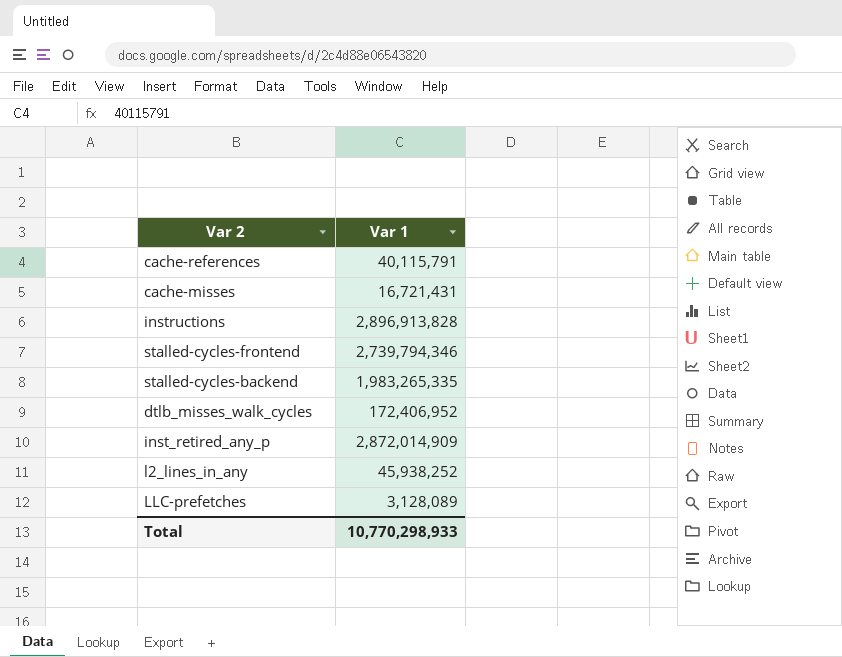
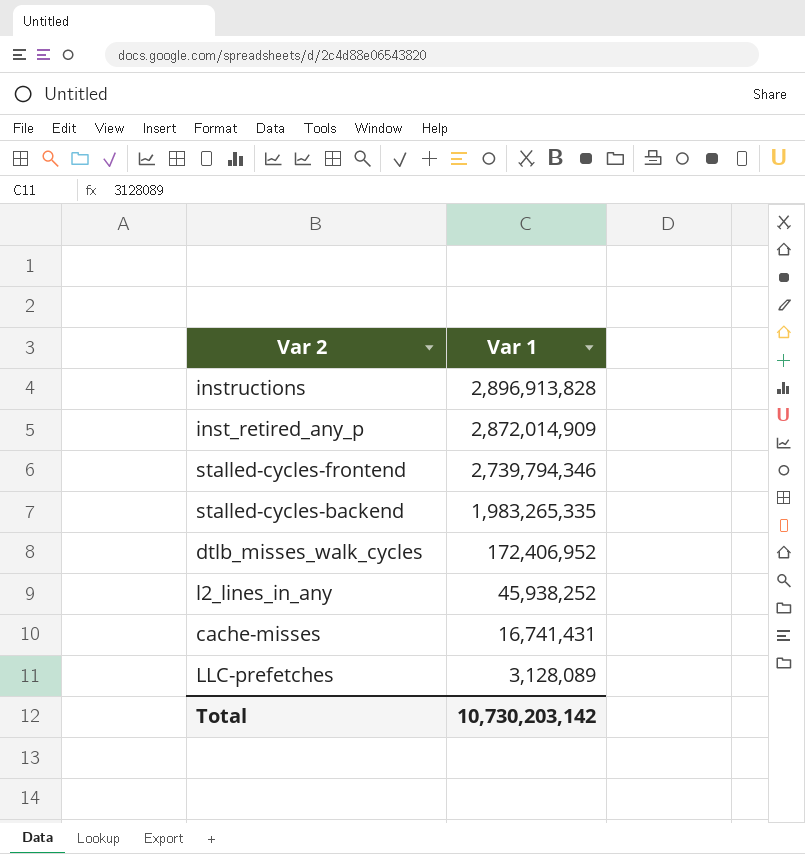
row order: none -> Var 1 descending
row cache-references: 40,115,791 -> none
cache-misses | Var 1: 16,721,431 -> 16,741,431
Total | Var 1: 10,770,298,933 -> 10,730,203,142

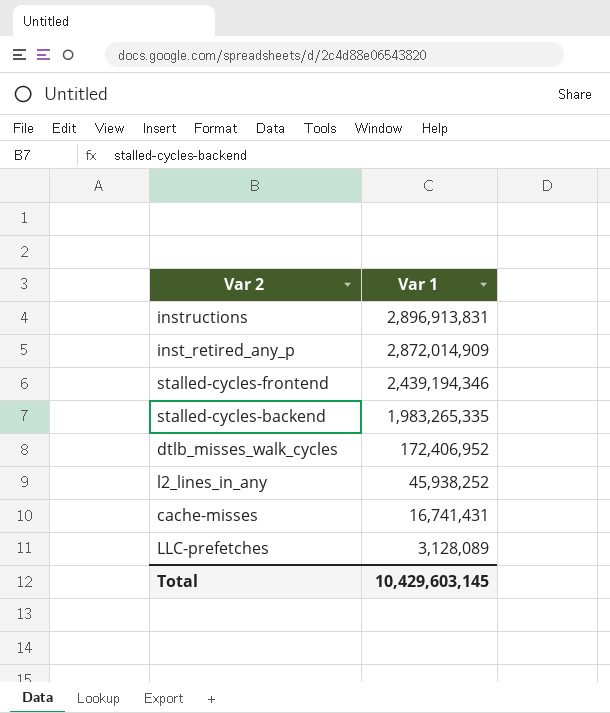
instructions | Var 1: 2,896,913,828 -> 2,896,913,831
stalled-cycles-frontend | Var 1: 2,739,794,346 -> 2,439,194,346
Total | Var 1: 10,730,203,142 -> 10,429,603,145

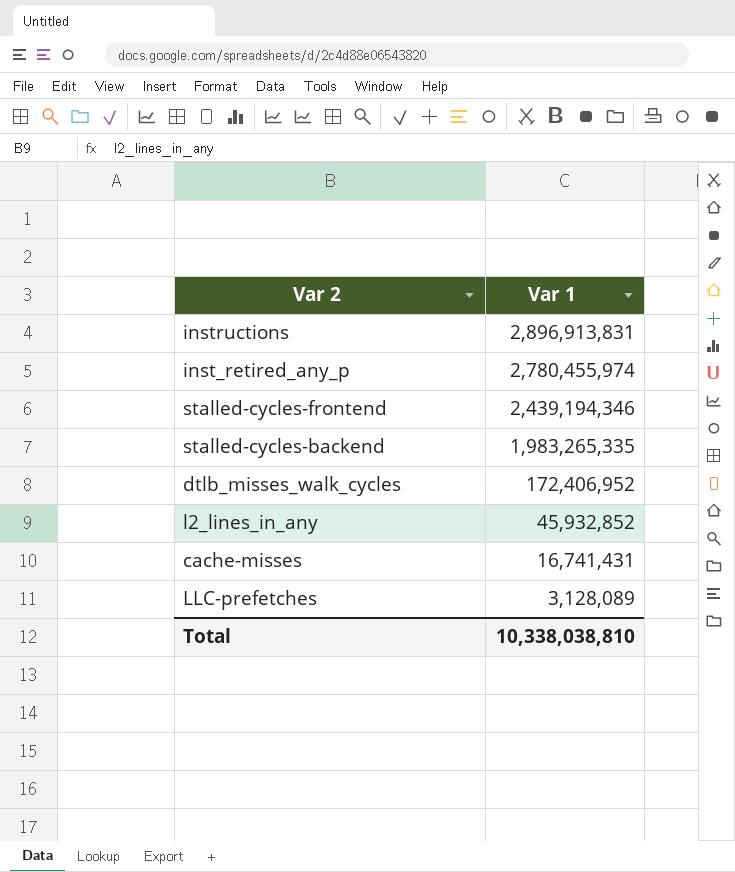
inst_retired_any_p | Var 1: 2,872,014,909 -> 2,780,455,974
l2_lines_in_any | Var 1: 45,938,252 -> 45,932,852
Total | Var 1: 10,429,603,145 -> 10,338,038,810

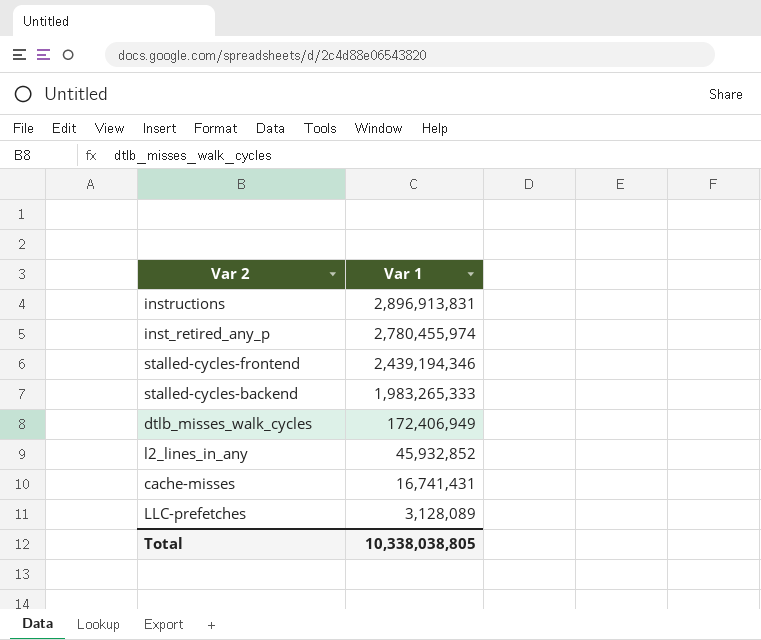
stalled-cycles-backend | Var 1: 1,983,265,335 -> 1,983,265,333
dtlb_misses_walk_cycles | Var 1: 172,406,952 -> 172,406,949
Total | Var 1: 10,338,038,810 -> 10,338,038,805

